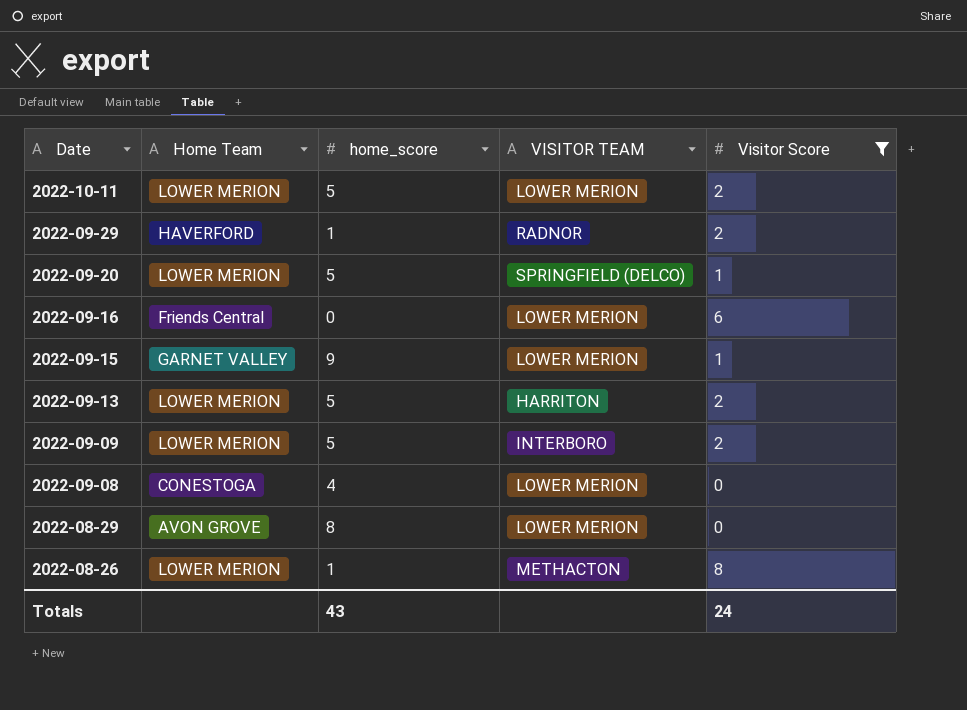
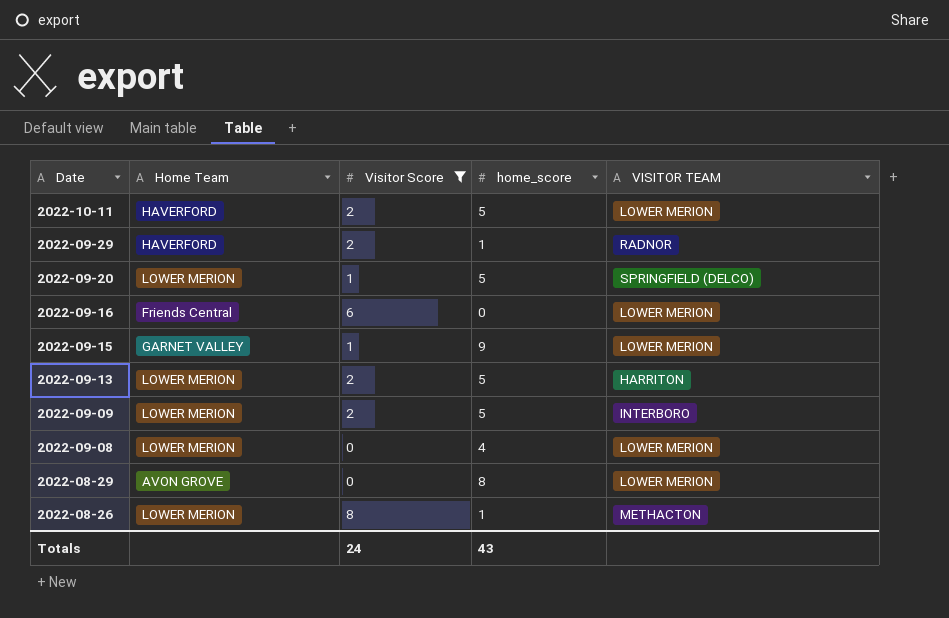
column Visitor Score | position: 5 -> 3
2022-10-11 | Home Team: LOWER MERION -> HAVERFORD
2022-09-08 | Home Team: CONESTOGA -> LOWER MERION

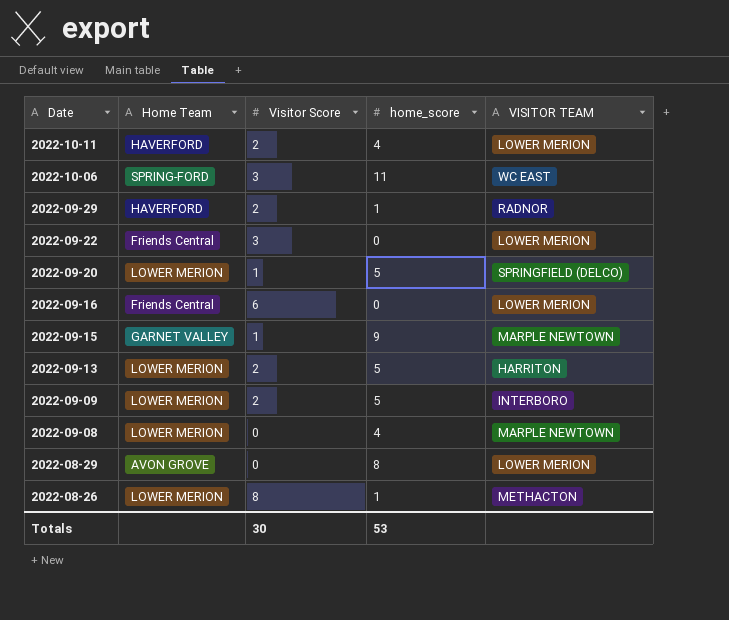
filter: Visitor Score != 3 -> none
2022-10-11 | home_score: 5 -> 4
2022-09-15 | VISITOR TEAM: LOWER MERION -> MARPLE NEWTOWN
2022-09-08 | VISITOR TEAM: LOWER MERION -> MARPLE NEWTOWN
Totals | Visitor Score: 24 -> 30
Totals | home_score: 43 -> 53

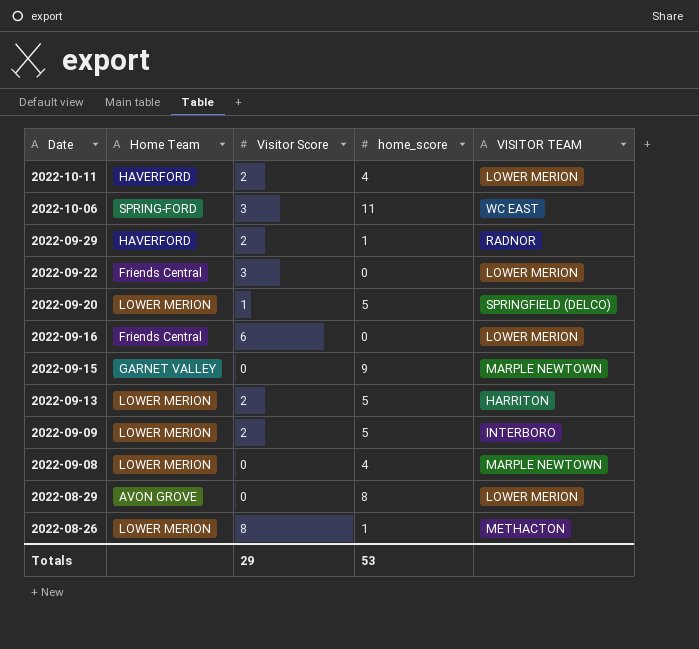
2022-09-15 | Visitor Score: 1 -> 0
Totals | Visitor Score: 30 -> 29

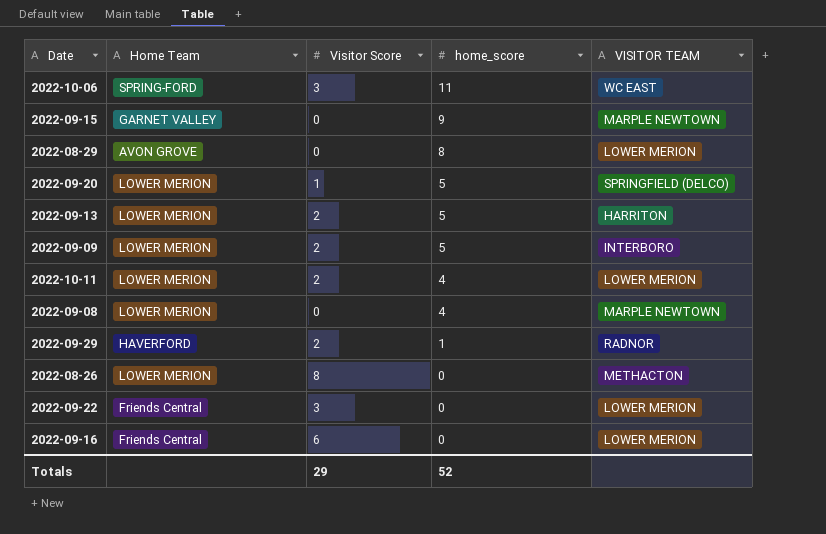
row order: Date descending -> home_score descending
2022-10-11 | Home Team: HAVERFORD -> LOWER MERION
2022-08-26 | home_score: 1 -> 0
Totals | home_score: 53 -> 52

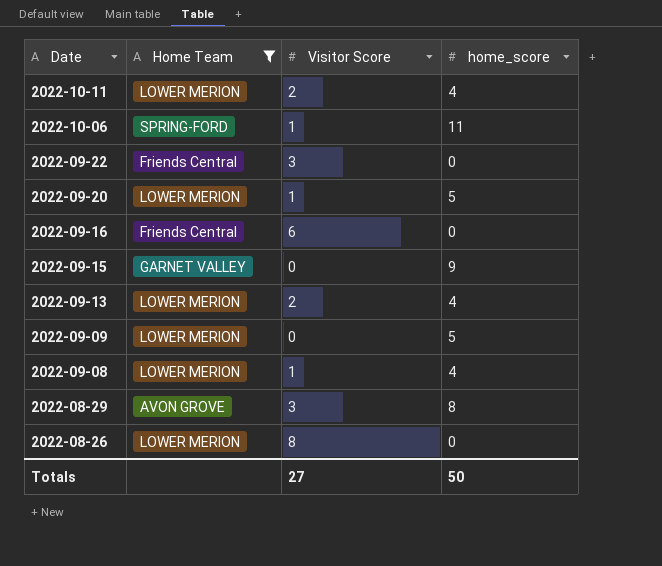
filter: none -> Home Team != HAVERFORD
row order: home_score descending -> Date descending
column VISITOR TEAM | position: 5 -> none
2022-10-06 | Visitor Score: 3 -> 1
2022-09-13 | home_score: 5 -> 4
2022-09-09 | Visitor Score: 2 -> 0
2022-09-08 | Visitor Score: 0 -> 1
2022-08-29 | Visitor Score: 0 -> 3
Totals | Visitor Score: 29 -> 27
Totals | home_score: 52 -> 50

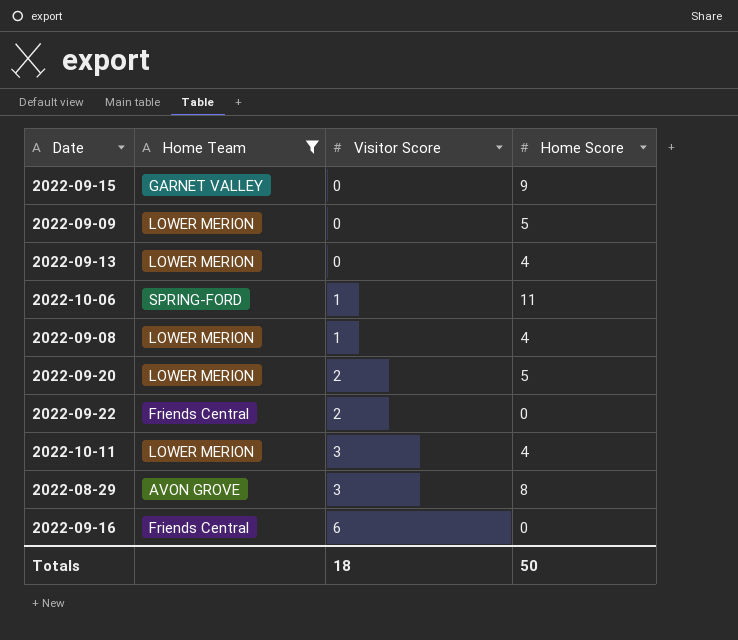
row order: Date descending -> Visitor Score ascending
column name: home_score -> Home Score
row 2022-08-26: LOWER MERION | 8 | 0 -> none
2022-09-13 | Visitor Score: 2 -> 0
2022-09-20 | Visitor Score: 1 -> 2
2022-09-22 | Visitor Score: 3 -> 2
2022-10-11 | Visitor Score: 2 -> 3
Totals | Visitor Score: 27 -> 18

